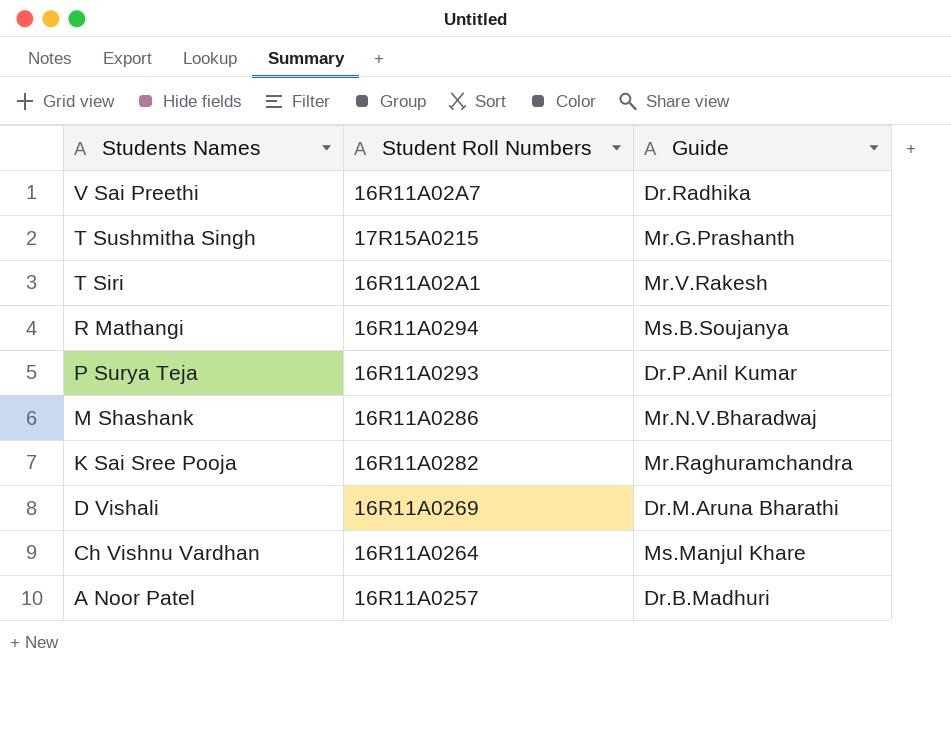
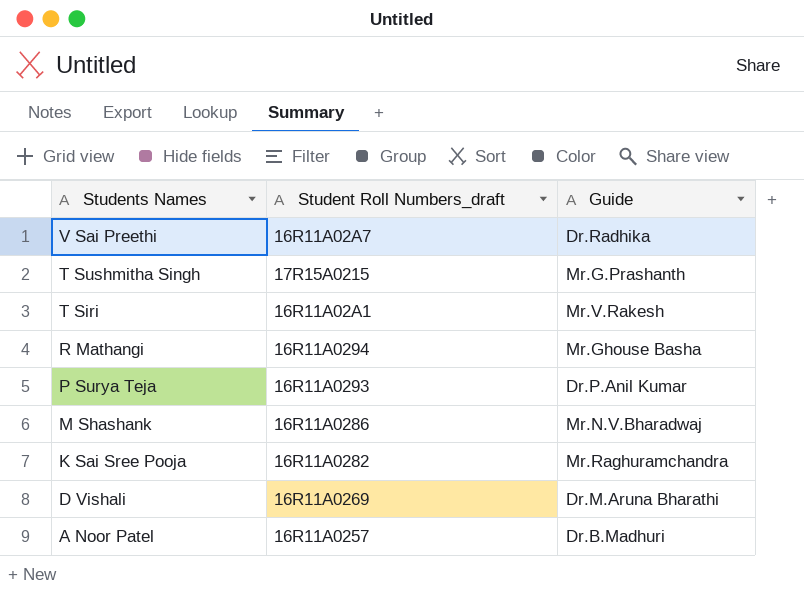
column name: Student Roll Numbers -> Student Roll Numbers_draft
row Ch Vishnu Vardhan: 16R11A0264 | Ms.Manjul Khare -> none
R Mathangi | Guide: Ms.B.Soujanya -> Mr.Ghouse Basha

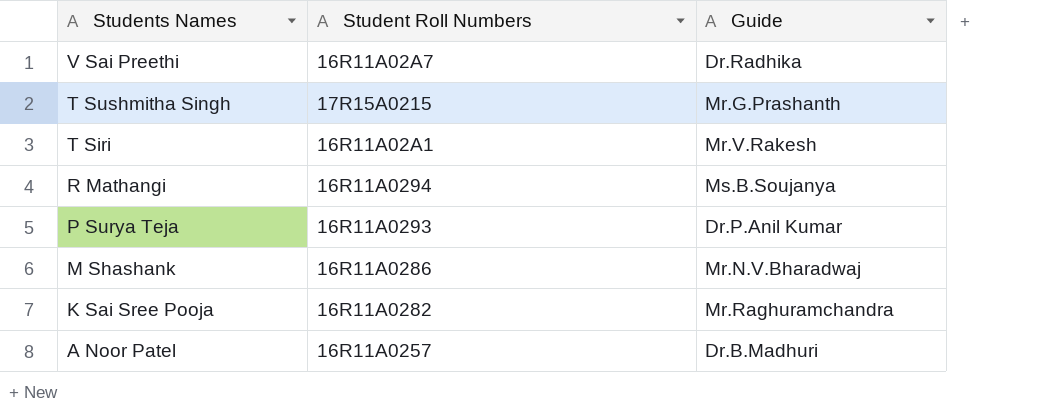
column name: Student Roll Numbers_draft -> Student Roll Numbers
row D Vishali: 16R11A0269 | Dr.M.Aruna Bharathi -> none
R Mathangi | Guide: Mr.Ghouse Basha -> Ms.B.Soujanya

